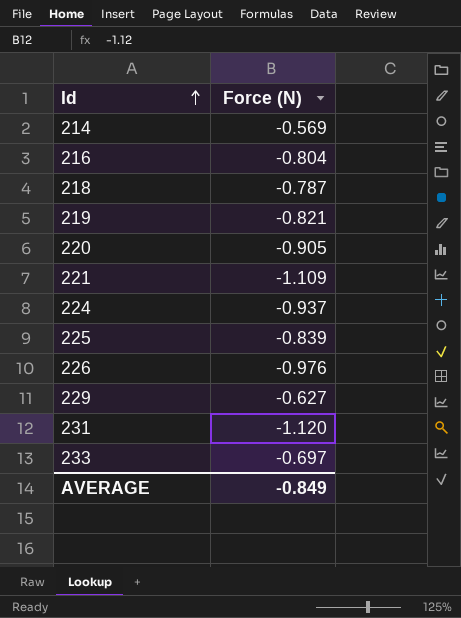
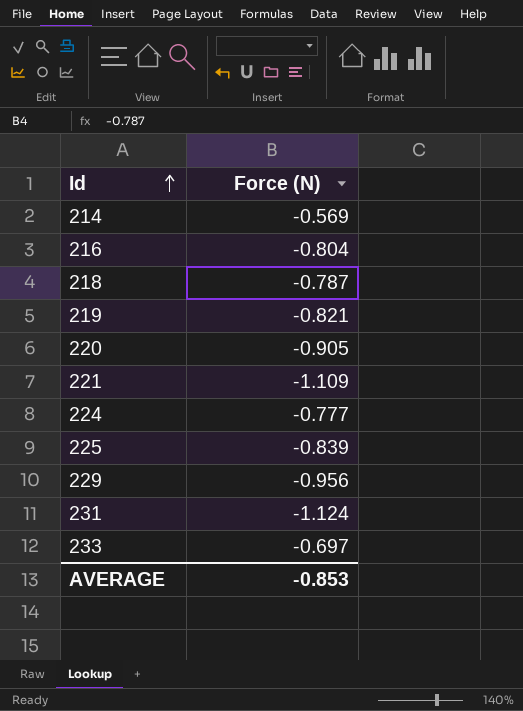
row 226: -0.976 -> none
224 | Force (N): -0.937 -> -0.777
229 | Force (N): -0.627 -> -0.956
231 | Force (N): -1.120 -> -1.124
AVERAGE | Force (N): -0.849 -> -0.853

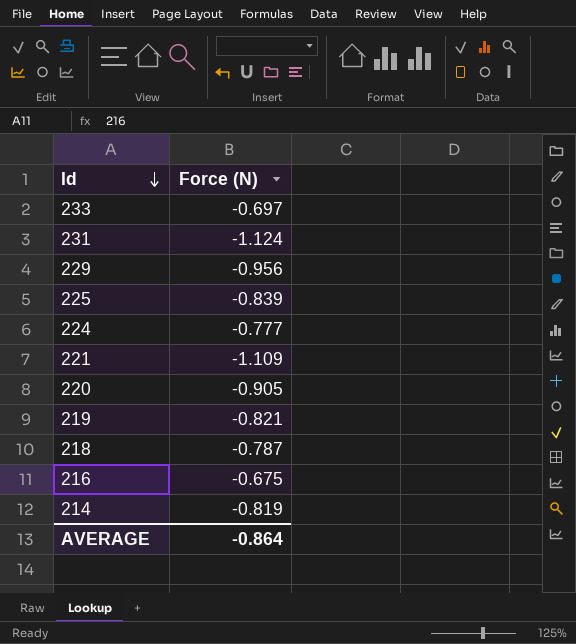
row order: Id ascending -> Id descending
216 | Force (N): -0.804 -> -0.675
214 | Force (N): -0.569 -> -0.819
AVERAGE | Force (N): -0.853 -> -0.864

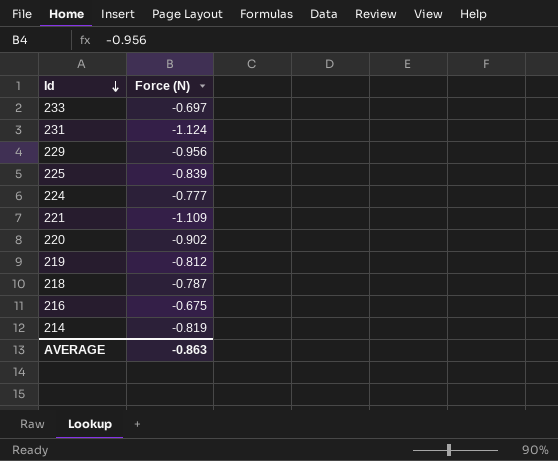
220 | Force (N): -0.905 -> -0.902
219 | Force (N): -0.821 -> -0.812
AVERAGE | Force (N): -0.864 -> -0.863

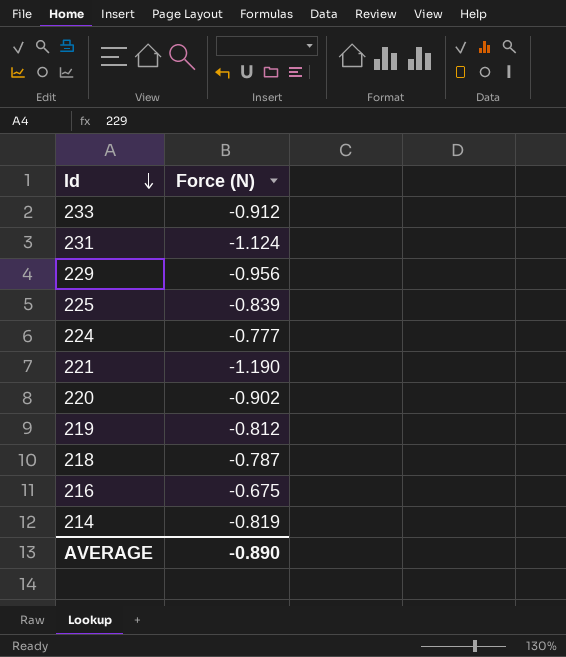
233 | Force (N): -0.697 -> -0.912
221 | Force (N): -1.109 -> -1.190
AVERAGE | Force (N): -0.863 -> -0.890

